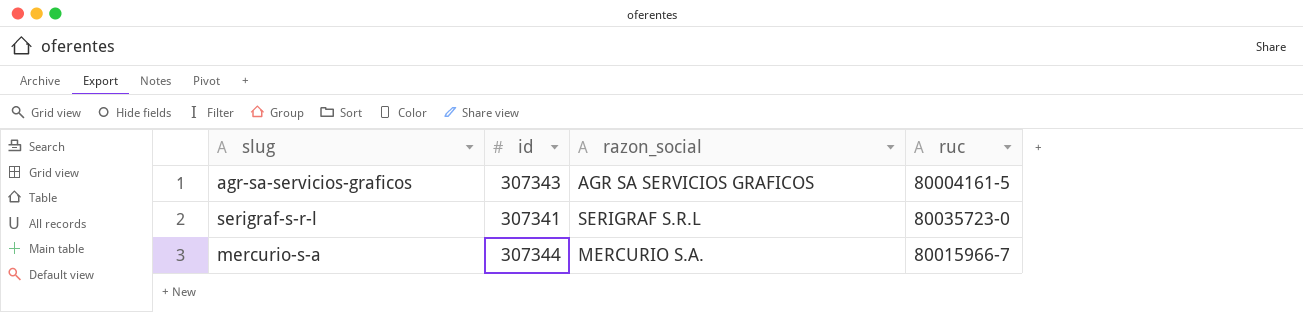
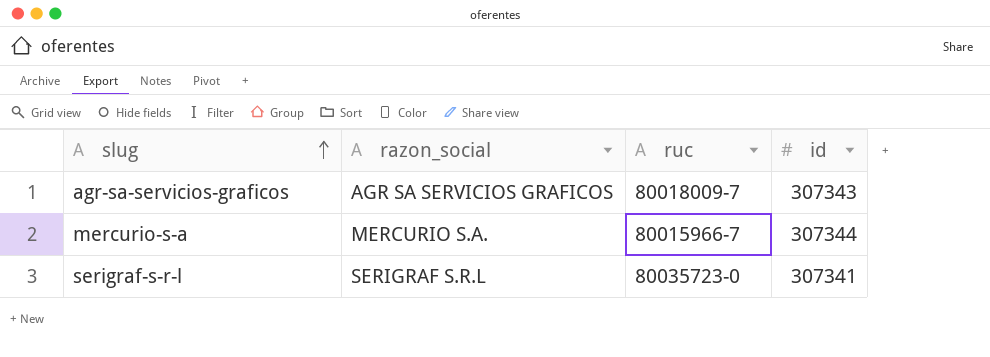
row order: none -> slug ascending
column id | position: 2 -> 4
agr-sa-servicios-graficos | ruc: 80004161-5 -> 80018009-7

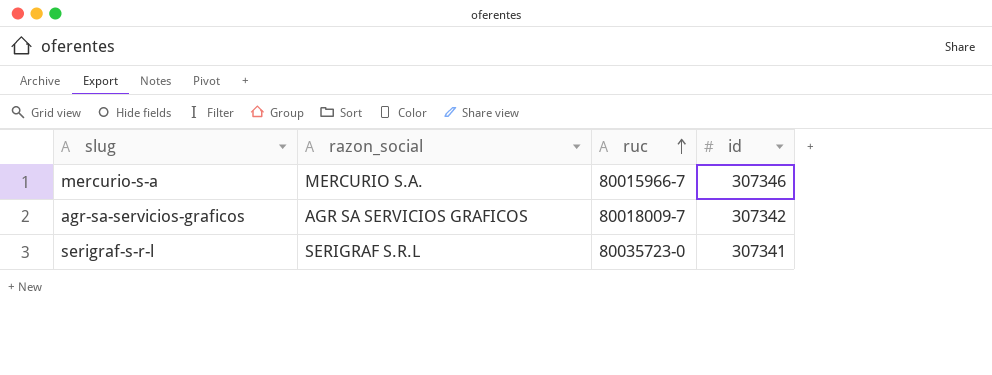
row order: slug ascending -> ruc ascending
mercurio-s-a | id: 307344 -> 307346
agr-sa-servicios-graficos | id: 307343 -> 307342

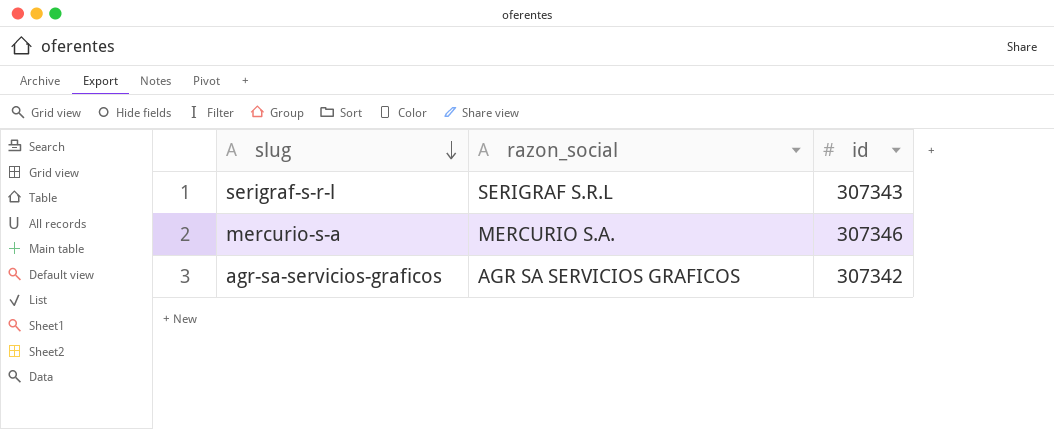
row order: ruc ascending -> slug descending
column ruc | position: 3 -> none
serigraf-s-r-l | id: 307341 -> 307343

